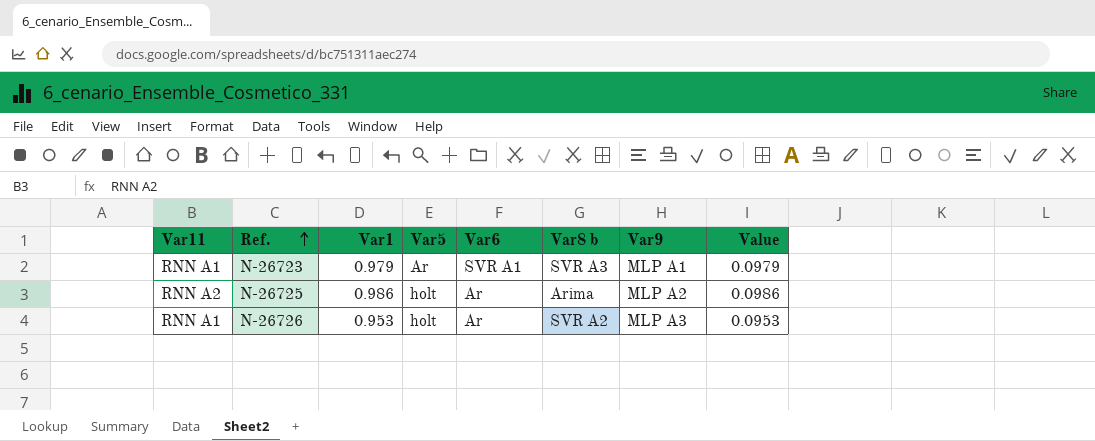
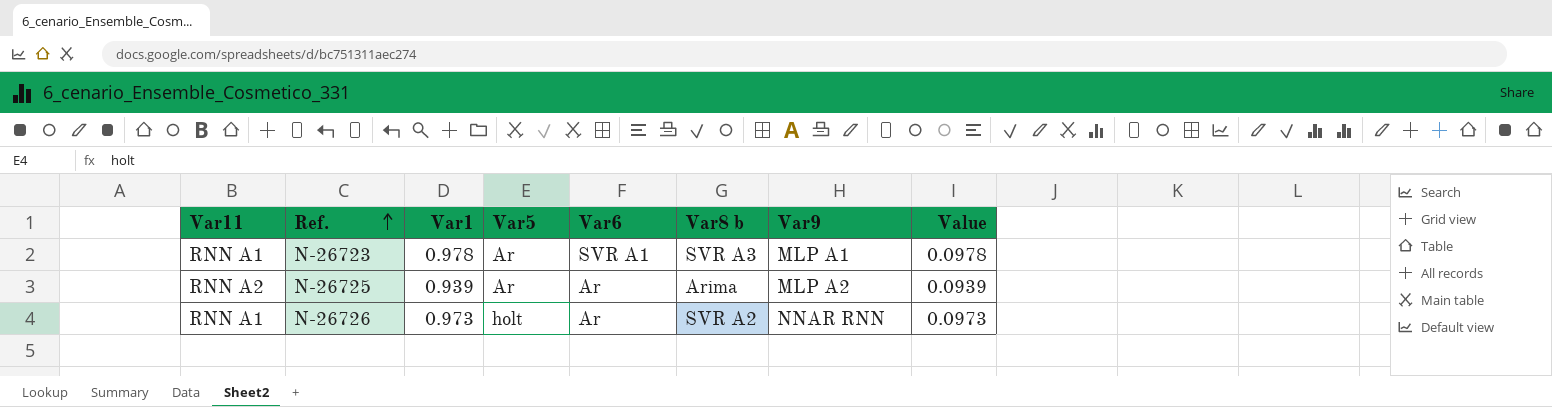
N-26723 | Var1: 0.979 -> 0.978
N-26723 | Value: 0.0979 -> 0.0978
N-26725 | Var1: 0.986 -> 0.939
N-26725 | Var5: holt -> Ar
N-26725 | Value: 0.0986 -> 0.0939
N-26726 | Var1: 0.953 -> 0.973
N-26726 | Var9: MLP A3 -> NNAR RNN
N-26726 | Value: 0.0953 -> 0.0973

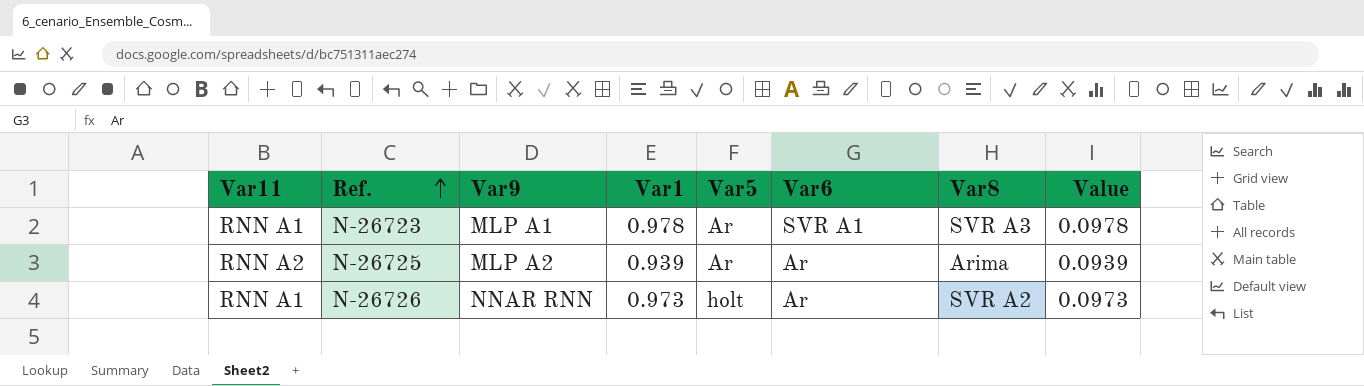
column Var9 | position: 7 -> 3
column name: Var8 b -> Var8

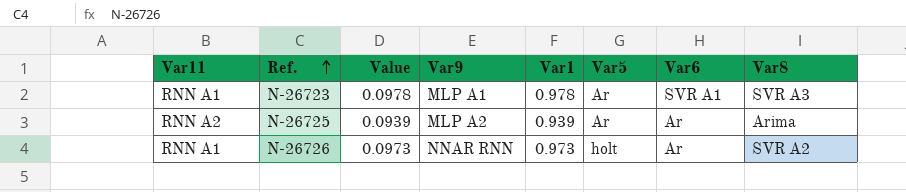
column Value | position: 8 -> 3

